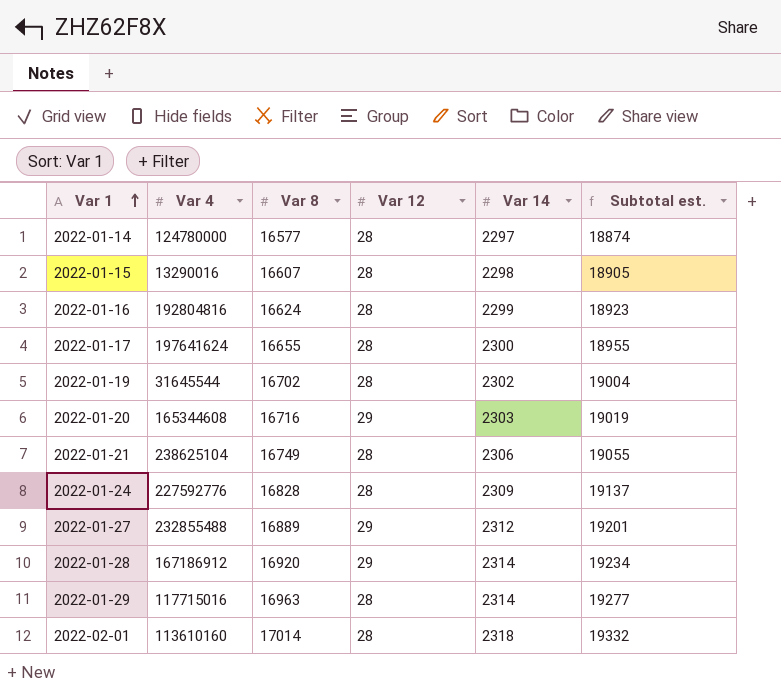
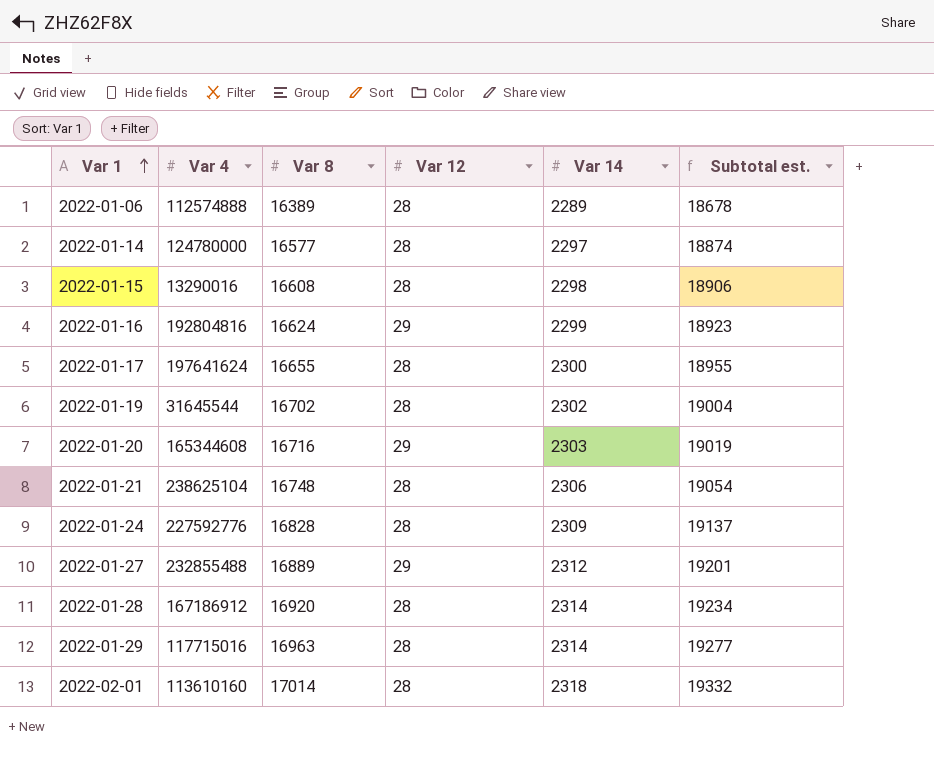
row 2022-01-06: none -> 112574888 | 16389 | 28 | 2289 | 18678
2022-01-15 | Var 8: 16607 -> 16608
2022-01-15 | Subtotal est.: 18905 -> 18906
2022-01-16 | Var 12: 28 -> 29
2022-01-21 | Var 8: 16749 -> 16748
2022-01-21 | Subtotal est.: 19055 -> 19054
2022-01-28 | Var 12: 29 -> 28

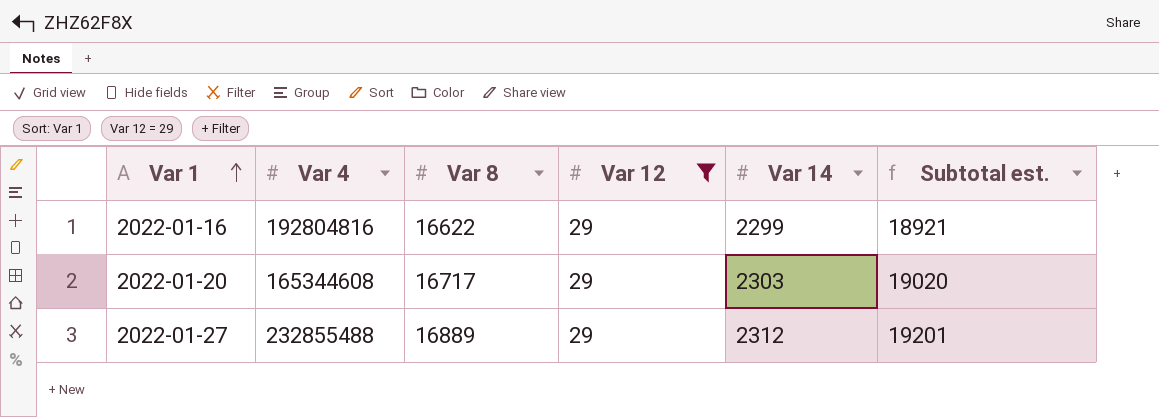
filter: none -> Var 12 = 29
2022-01-16 | Var 8: 16624 -> 16622
2022-01-16 | Subtotal est.: 18923 -> 18921
2022-01-20 | Var 8: 16716 -> 16717
2022-01-20 | Subtotal est.: 19019 -> 19020

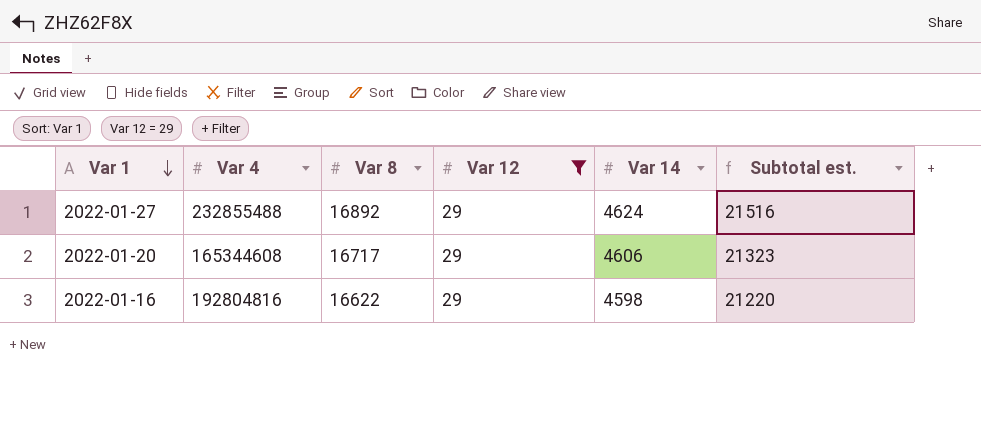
row order: Var 1 ascending -> Var 1 descending
2022-01-27 | Var 8: 16889 -> 16892
2022-01-27 | Var 14: 2312 -> 4624
2022-01-27 | Subtotal est.: 19201 -> 21516
2022-01-20 | Var 14: 2303 -> 4606
2022-01-20 | Subtotal est.: 19020 -> 21323
2022-01-16 | Var 14: 2299 -> 4598
2022-01-16 | Subtotal est.: 18921 -> 21220

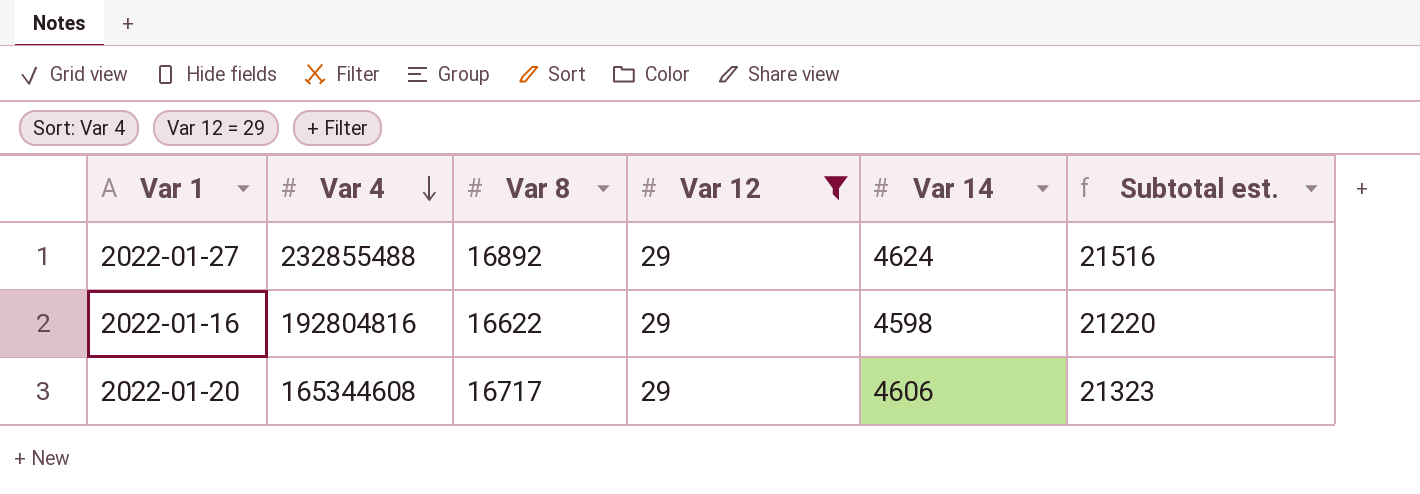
row order: Var 1 descending -> Var 4 descending

